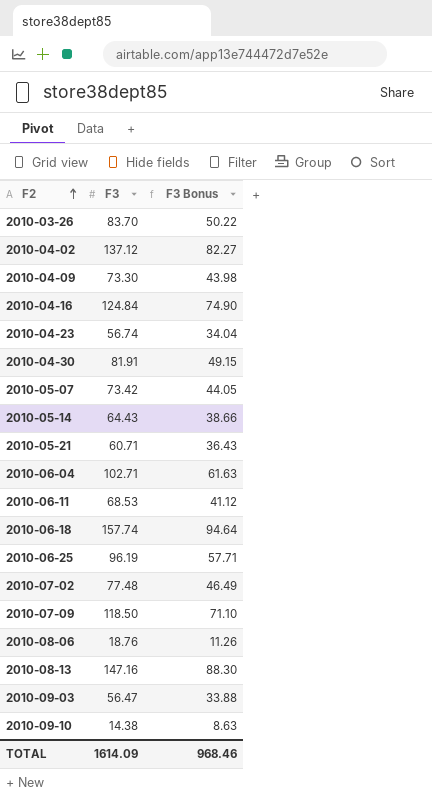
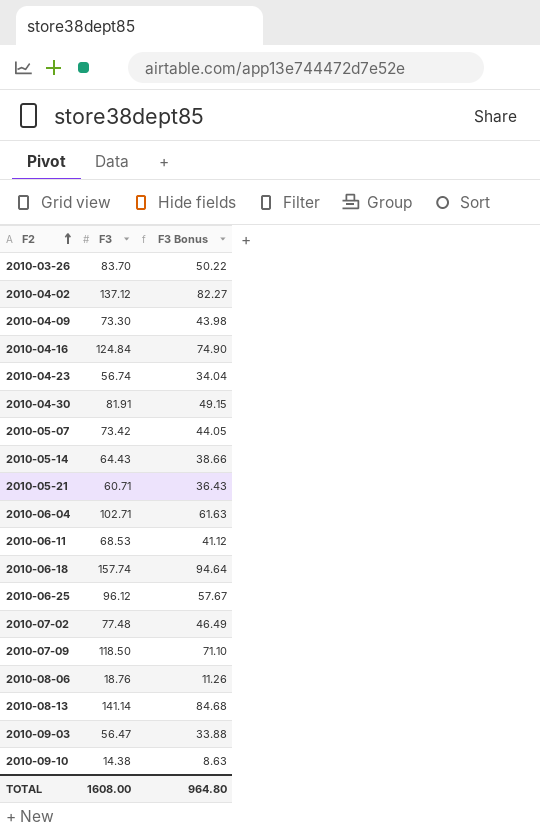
2010-06-25 | F3: 96.19 -> 96.12
2010-06-25 | F3 Bonus: 57.71 -> 57.67
2010-08-13 | F3: 147.16 -> 141.14
2010-08-13 | F3 Bonus: 88.30 -> 84.68
TOTAL | F3: 1614.09 -> 1608.00
TOTAL | F3 Bonus: 968.46 -> 964.80

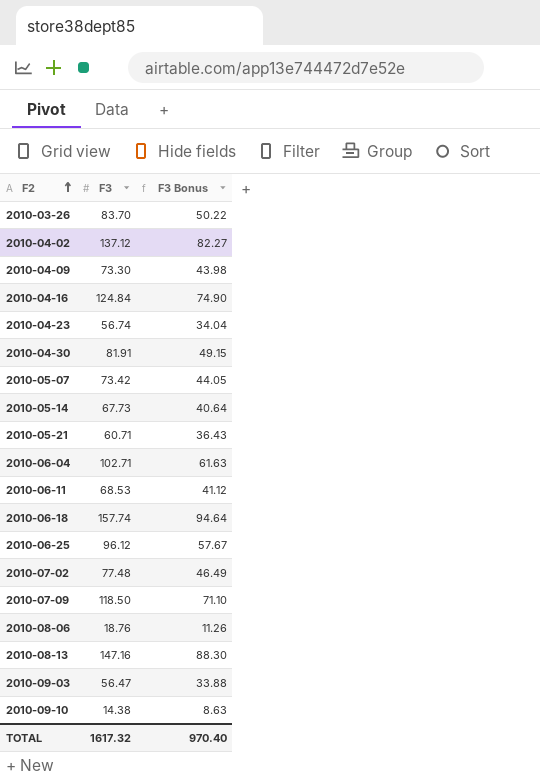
2010-05-14 | F3: 64.43 -> 67.73
2010-05-14 | F3 Bonus: 38.66 -> 40.64
2010-08-13 | F3: 141.14 -> 147.16
2010-08-13 | F3 Bonus: 84.68 -> 88.30
TOTAL | F3: 1608.00 -> 1617.32
TOTAL | F3 Bonus: 964.80 -> 970.40

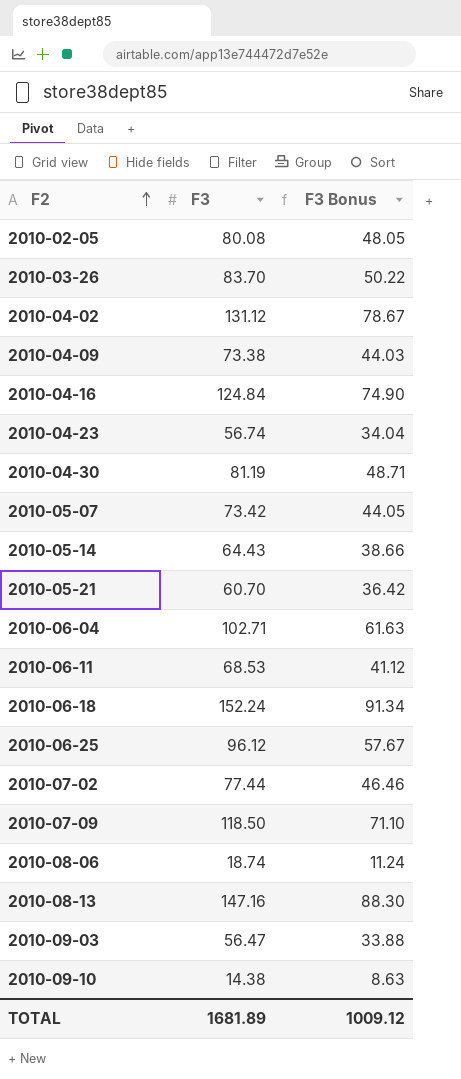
row 2010-02-05: none -> 80.08 | 48.05
2010-04-02 | F3: 137.12 -> 131.12
2010-04-02 | F3 Bonus: 82.27 -> 78.67
2010-04-09 | F3: 73.30 -> 73.38
2010-04-09 | F3 Bonus: 43.98 -> 44.03
2010-04-30 | F3: 81.91 -> 81.19
2010-04-30 | F3 Bonus: 49.15 -> 48.71
2010-05-14 | F3: 67.73 -> 64.43
2010-05-14 | F3 Bonus: 40.64 -> 38.66
2010-05-21 | F3: 60.71 -> 60.70
2010-05-21 | F3 Bonus: 36.43 -> 36.42
2010-06-18 | F3: 157.74 -> 152.24
2010-06-18 | F3 Bonus: 94.64 -> 91.34
2010-07-02 | F3: 77.48 -> 77.44
2010-07-02 | F3 Bonus: 46.49 -> 46.46
2010-08-06 | F3: 18.76 -> 18.74
2010-08-06 | F3 Bonus: 11.26 -> 11.24
TOTAL | F3: 1617.32 -> 1681.89
TOTAL | F3 Bonus: 970.40 -> 1009.12

